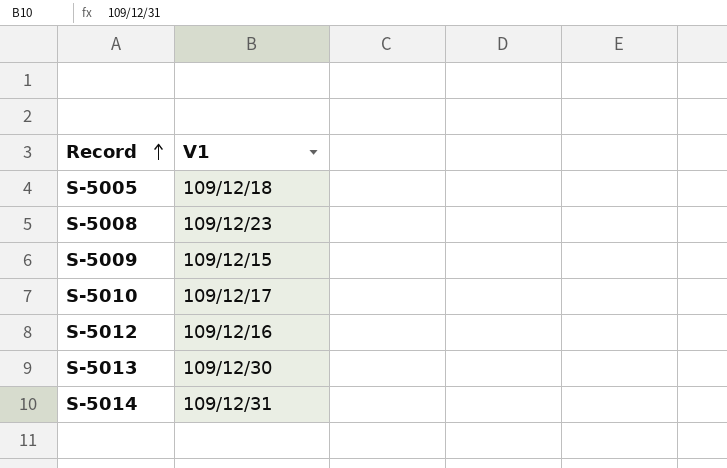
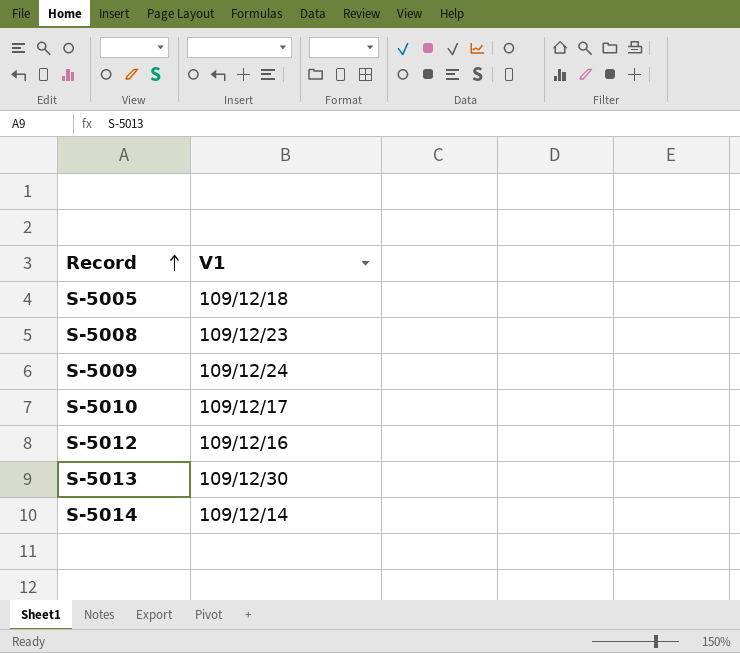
S-5009 | V1: 109/12/15 -> 109/12/24
S-5014 | V1: 109/12/31 -> 109/12/14

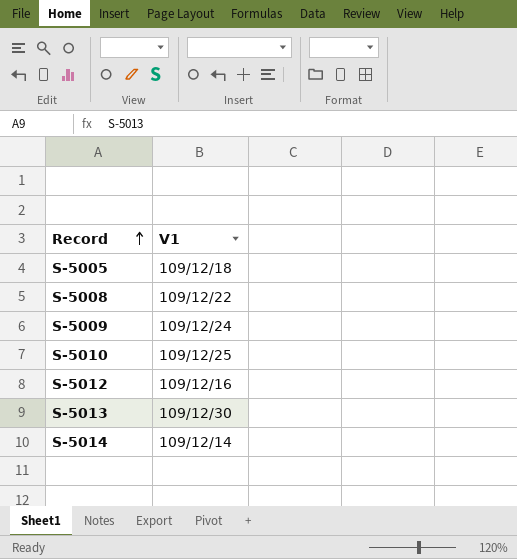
S-5008 | V1: 109/12/23 -> 109/12/22
S-5010 | V1: 109/12/17 -> 109/12/25

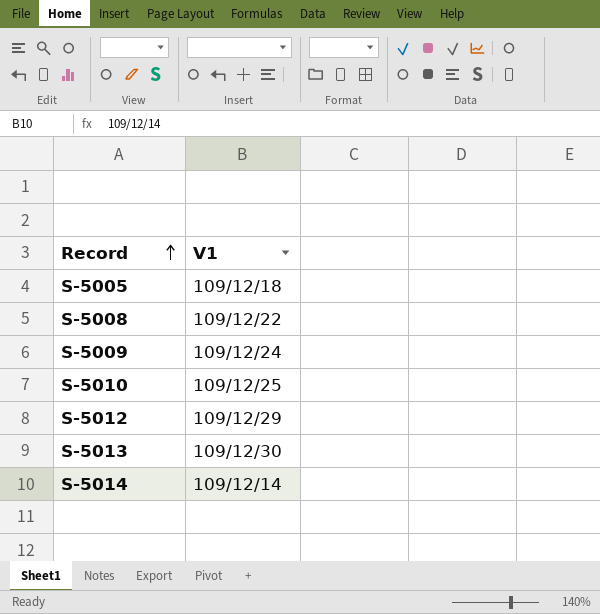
S-5012 | V1: 109/12/16 -> 109/12/29

